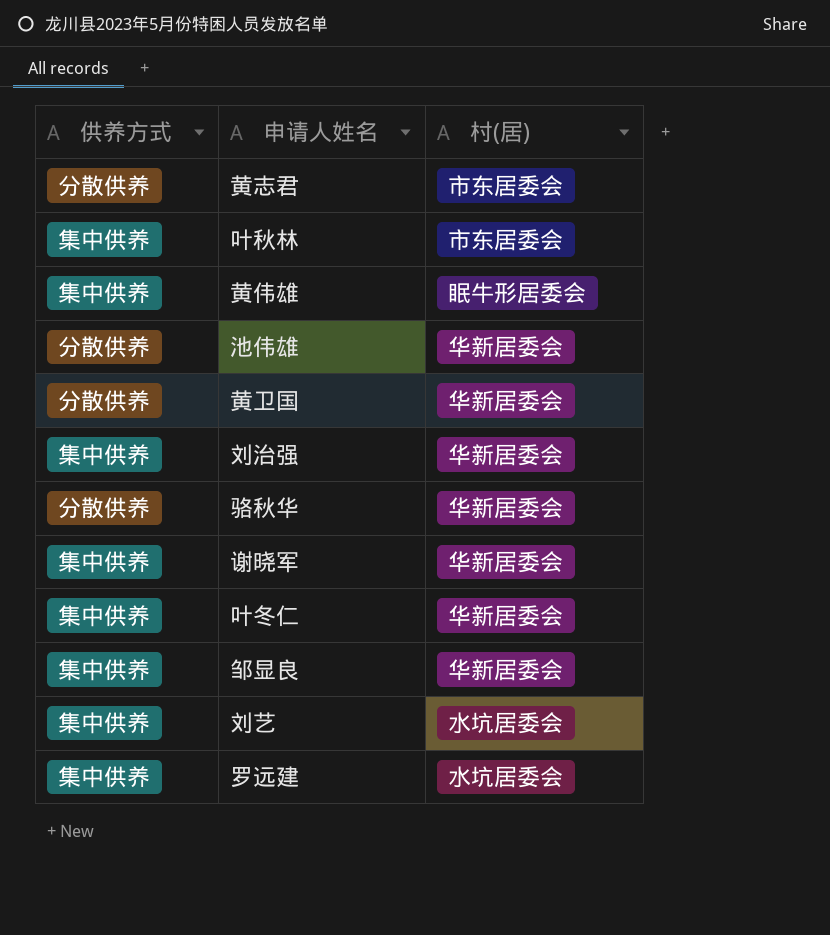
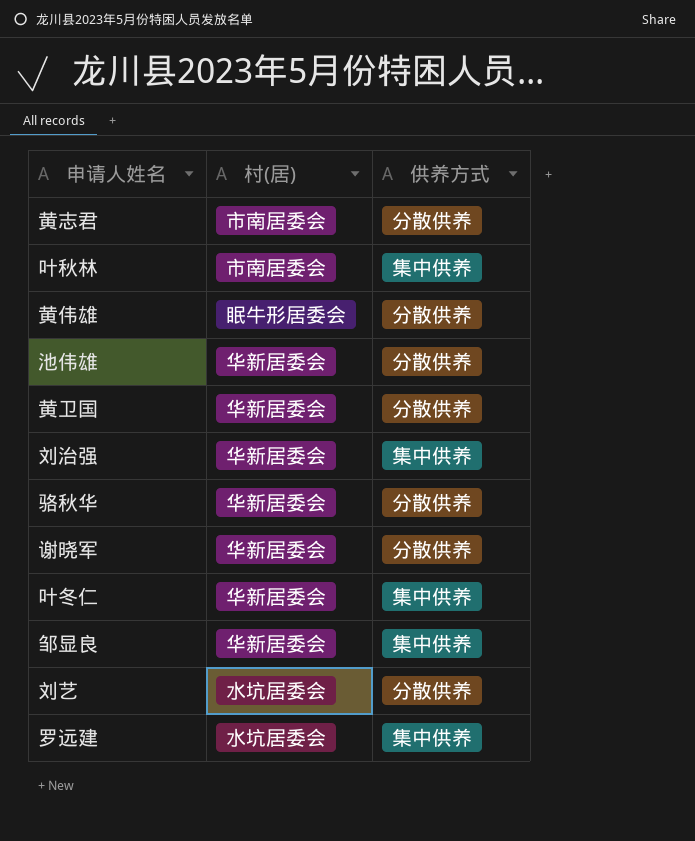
column 供养方式 | position: 1 -> 3
黄志君 | 村(居): 市东居委会 -> 市南居委会
叶秋林 | 村(居): 市东居委会 -> 市南居委会
黄伟雄 | 供养方式: 集中供养 -> 分散供养
谢晓军 | 供养方式: 集中供养 -> 分散供养
刘艺 | 供养方式: 集中供养 -> 分散供养

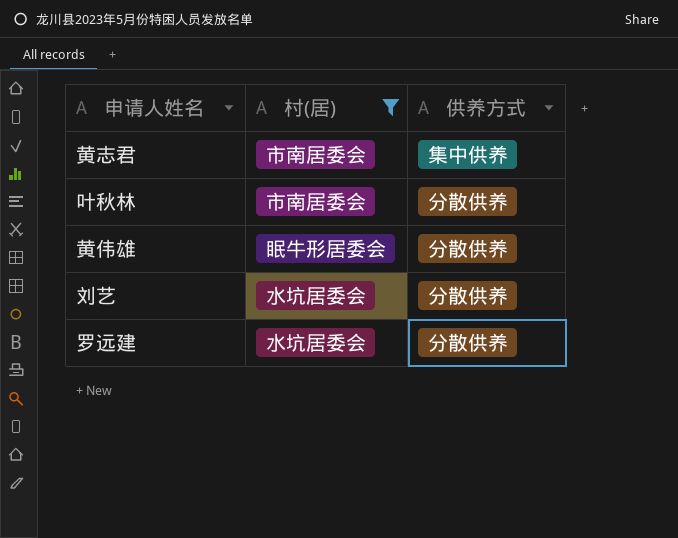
filter: none -> 村(居) != 华新居委会
黄志君 | 供养方式: 分散供养 -> 集中供养
叶秋林 | 供养方式: 集中供养 -> 分散供养
罗远建 | 供养方式: 集中供养 -> 分散供养

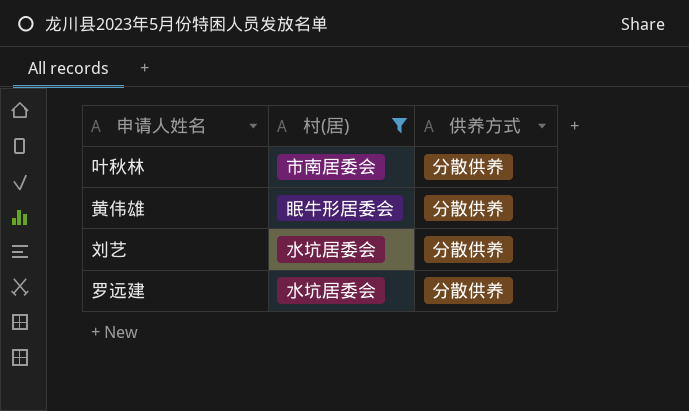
row 黄志君: 市南居委会 | 集中供养 -> none

